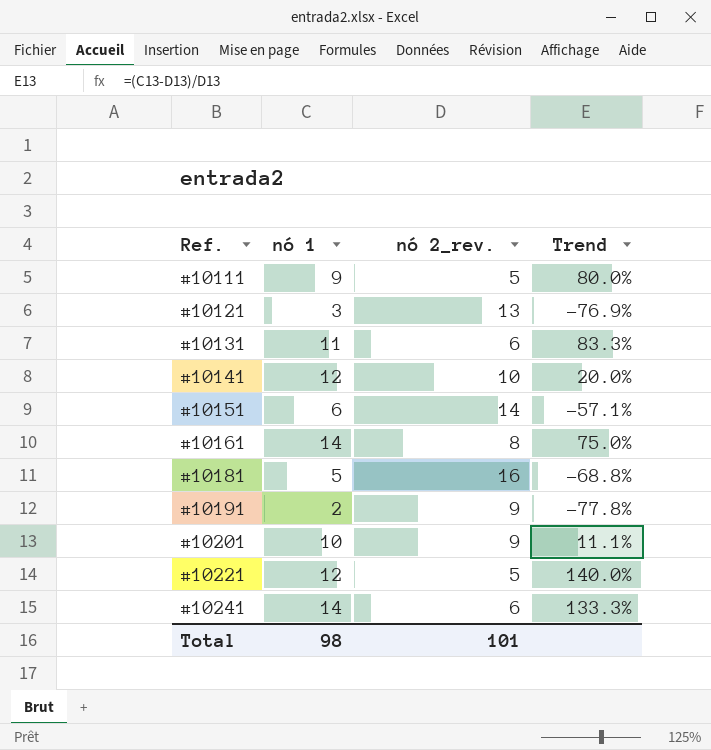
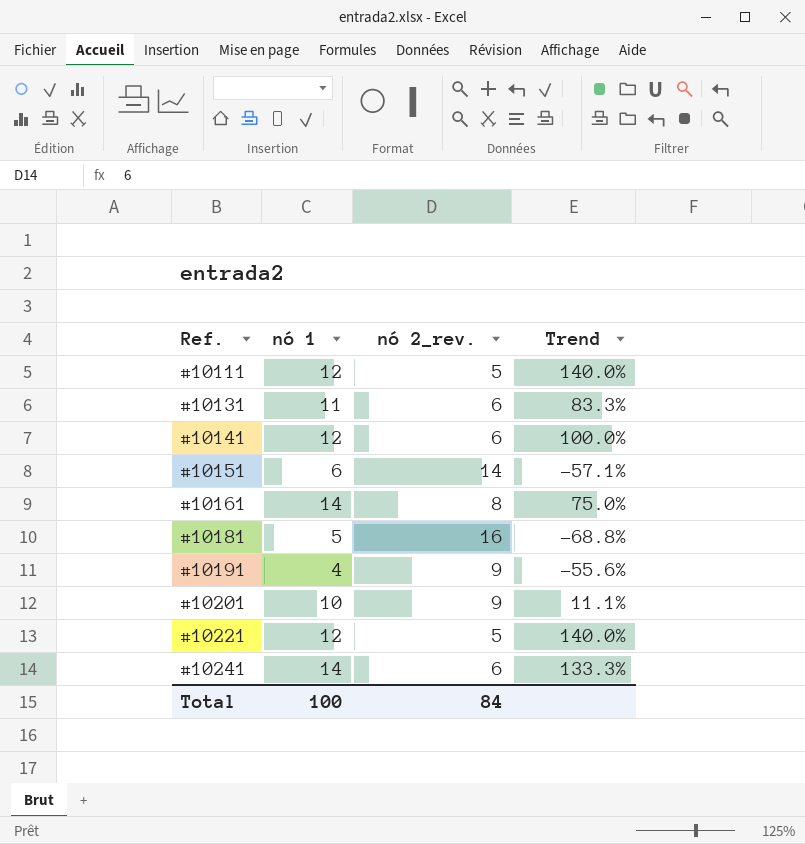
row #10121: 3 | 13 | -76.9% -> none
#10111 | nó 1: 9 -> 12
#10111 | Trend: 80.0% -> 140.0%
#10141 | nó 2_rev.: 10 -> 6
#10141 | Trend: 20.0% -> 100.0%
#10191 | nó 1: 2 -> 4
#10191 | Trend: -77.8% -> -55.6%
Total | nó 1: 98 -> 100
Total | nó 2_rev.: 101 -> 84

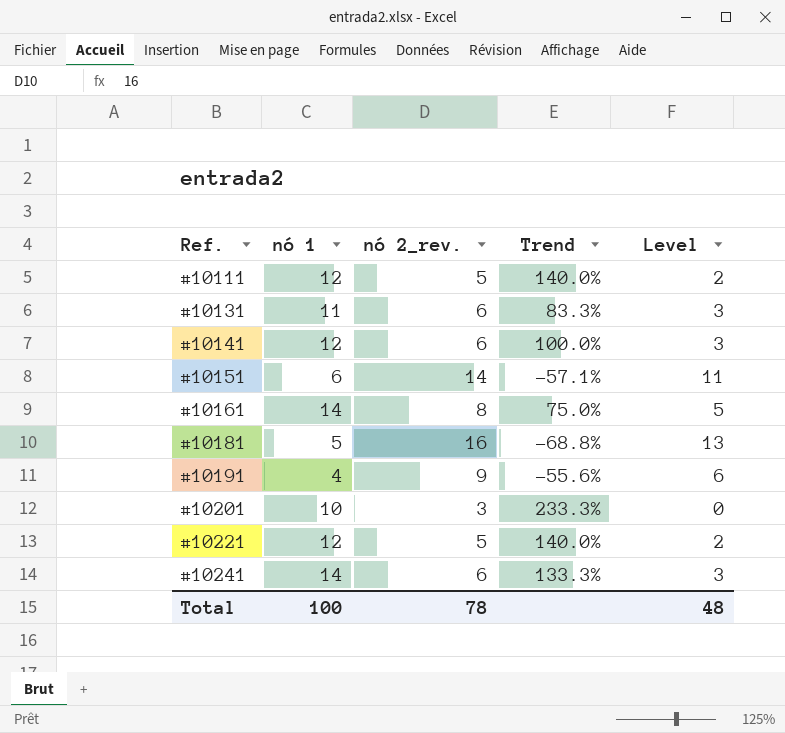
column Level | formula: none -> [nó 2_rev.] - 3
#10201 | nó 2_rev.: 9 -> 3
#10201 | Trend: 11.1% -> 233.3%
Total | nó 2_rev.: 84 -> 78

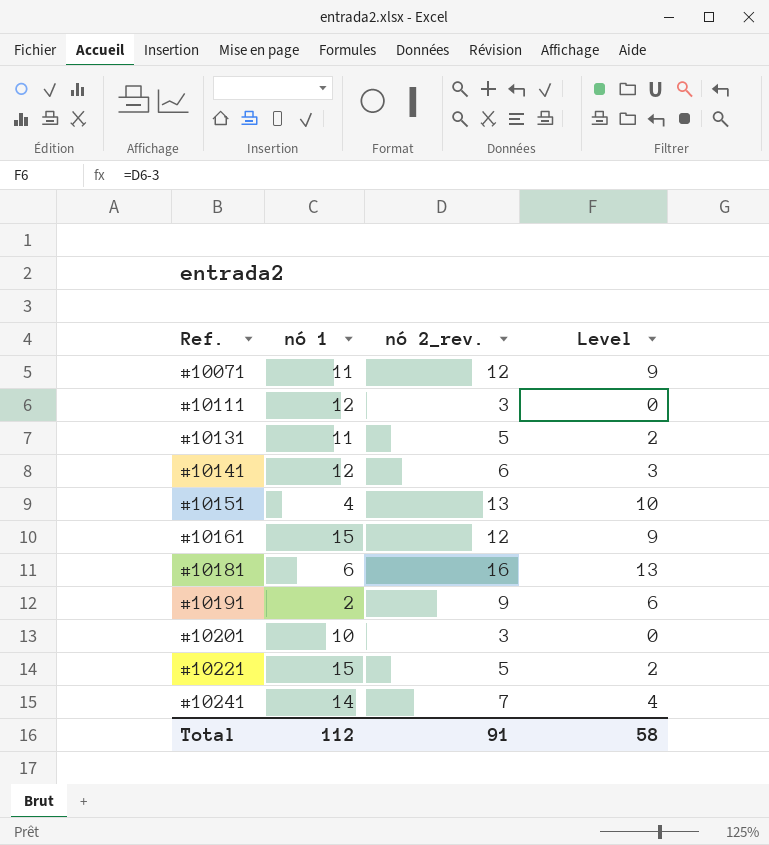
column Trend | formula: ([nó 1] - [nó 2_rev.]) / [nó 2_rev.] -> none
row #10071: none -> 11 | 12 | 9
#10111 | nó 2_rev.: 5 -> 3
#10111 | Level: 2 -> 0
#10131 | nó 2_rev.: 6 -> 5
#10131 | Level: 3 -> 2
#10151 | nó 1: 6 -> 4
#10151 | nó 2_rev.: 14 -> 13
#10151 | Level: 11 -> 10
#10161 | nó 1: 14 -> 15
#10161 | nó 2_rev.: 8 -> 12
#10161 | Level: 5 -> 9
#10181 | nó 1: 5 -> 6
#10191 | nó 1: 4 -> 2
#10221 | nó 1: 12 -> 15
#10241 | nó 2_rev.: 6 -> 7
#10241 | Level: 3 -> 4
Total | nó 1: 100 -> 112
Total | nó 2_rev.: 78 -> 91
Total | Level: 48 -> 58

